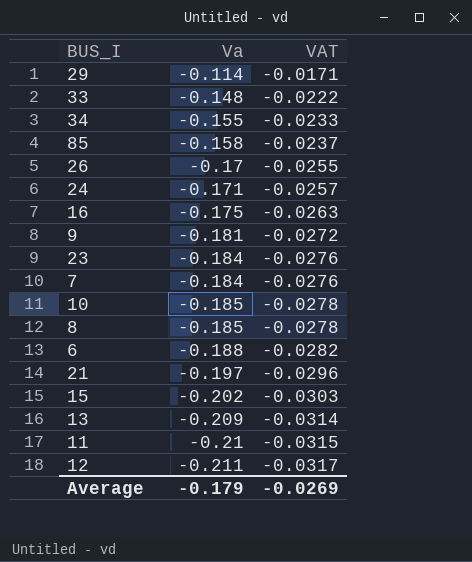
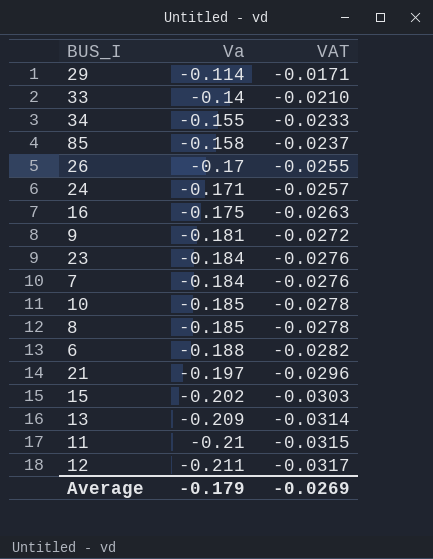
33 | Va: -0.148 -> -0.14
33 | VAT: -0.0222 -> -0.0210

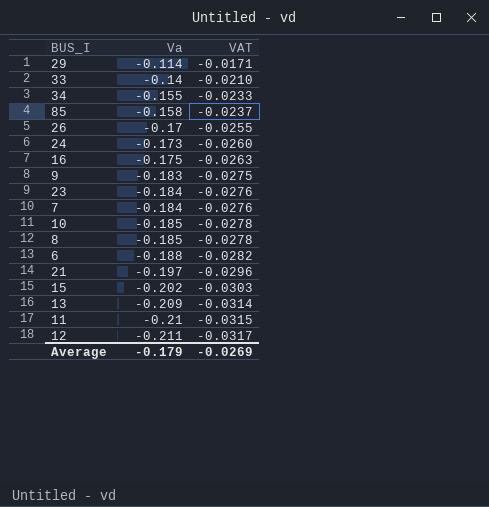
24 | Va: -0.171 -> -0.173
24 | VAT: -0.0257 -> -0.0260
9 | Va: -0.181 -> -0.183
9 | VAT: -0.0272 -> -0.0275

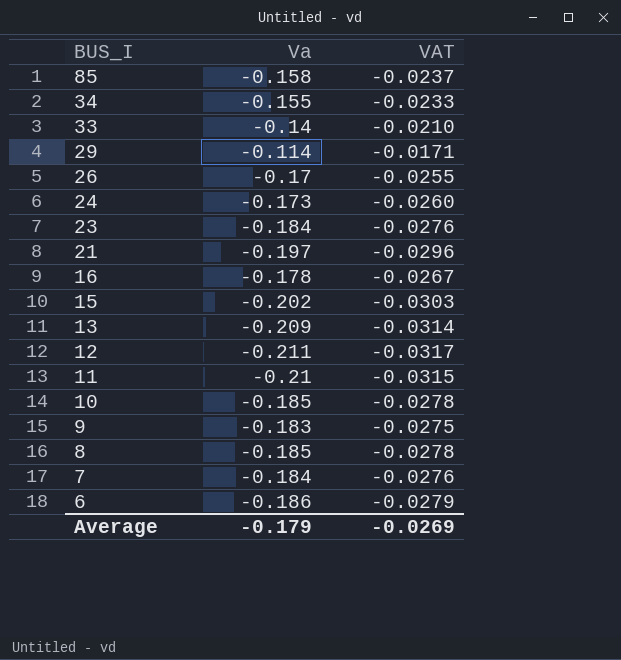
row order: Va descending -> BUS_I descending
16 | Va: -0.175 -> -0.178
16 | VAT: -0.0263 -> -0.0267
6 | Va: -0.188 -> -0.186
6 | VAT: -0.0282 -> -0.0279

